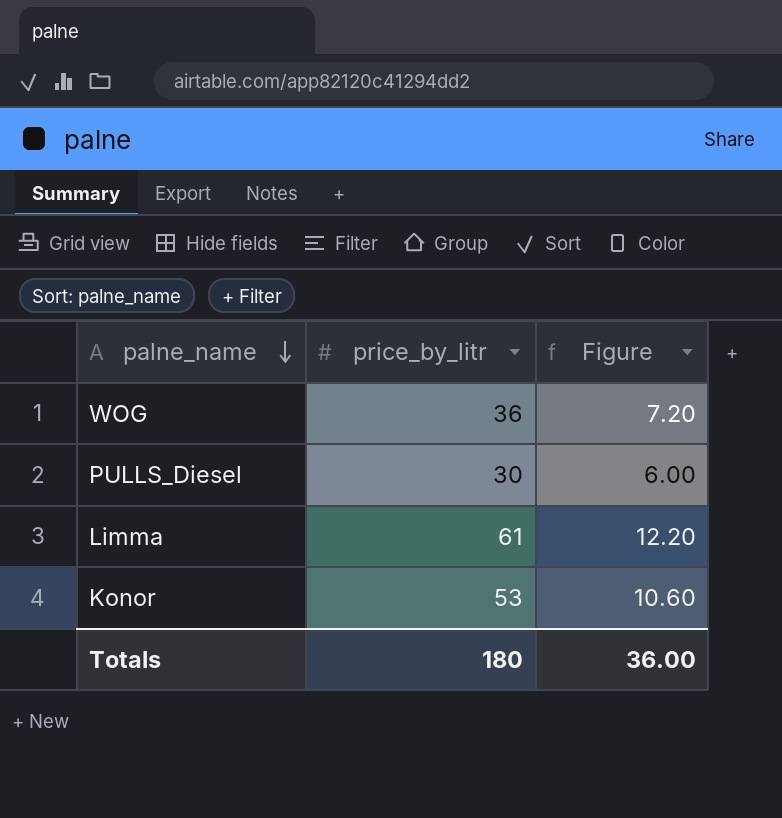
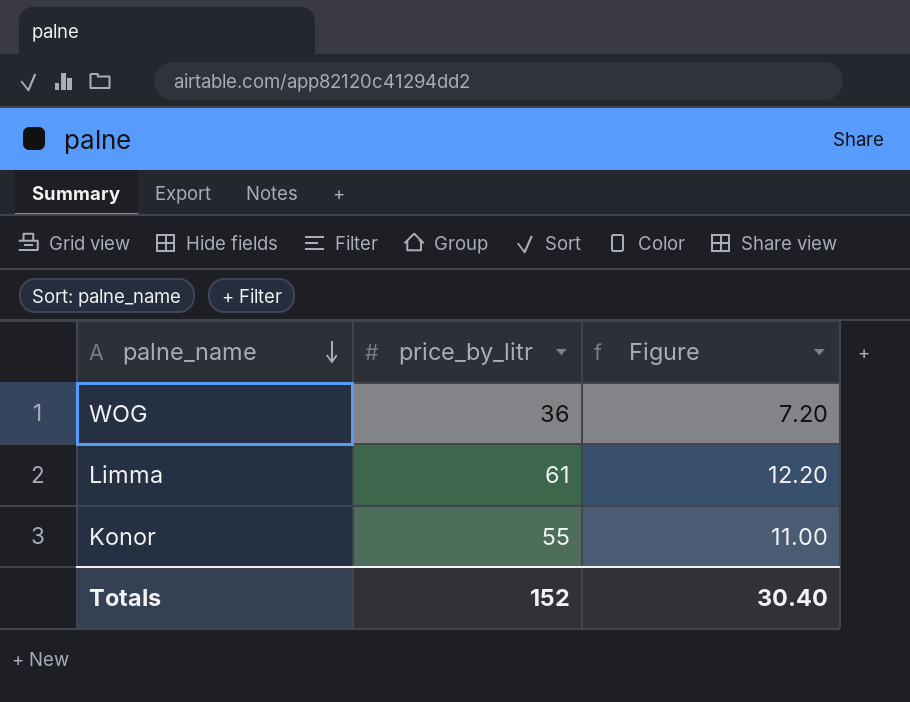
row PULLS_Diesel: 30 | 6.00 -> none
Konor | price_by_litr: 53 -> 55
Konor | Figure: 10.60 -> 11.00
Totals | price_by_litr: 180 -> 152
Totals | Figure: 36.00 -> 30.40

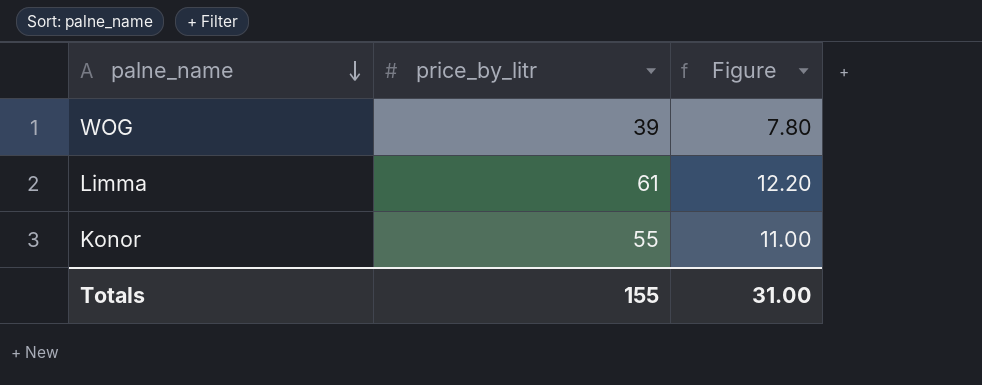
WOG | price_by_litr: 36 -> 39
WOG | Figure: 7.20 -> 7.80
Totals | price_by_litr: 152 -> 155
Totals | Figure: 30.40 -> 31.00

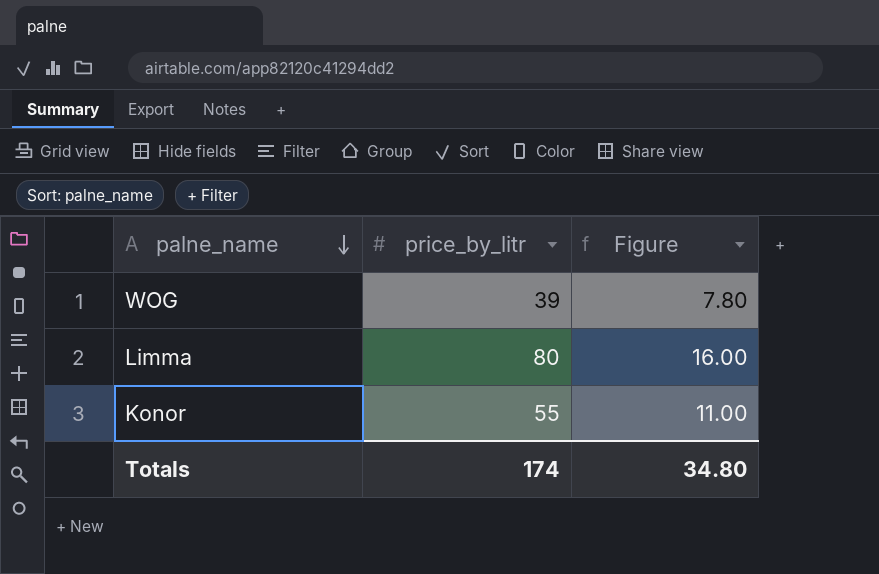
Limma | price_by_litr: 61 -> 80
Limma | Figure: 12.20 -> 16.00
Totals | price_by_litr: 155 -> 174
Totals | Figure: 31.00 -> 34.80

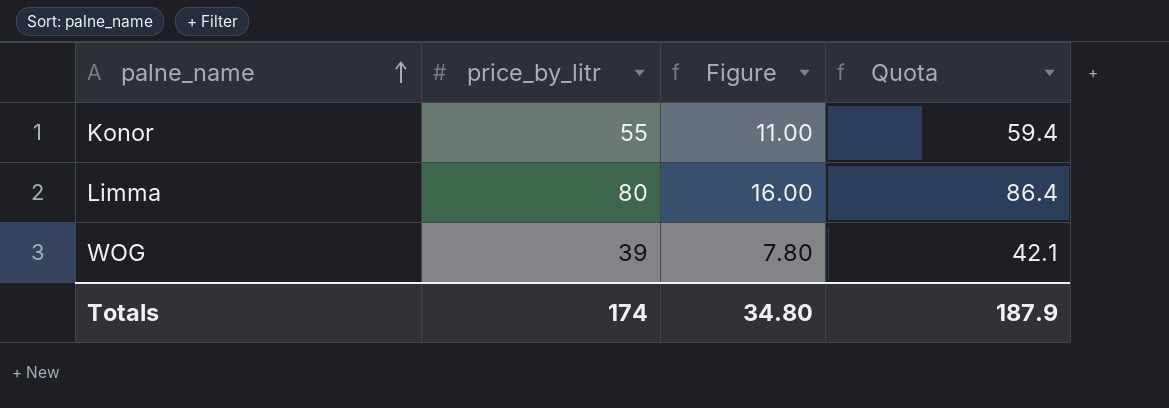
row order: palne_name descending -> palne_name ascending
column Quota | formula: none -> [price_by_litr] * 1.08

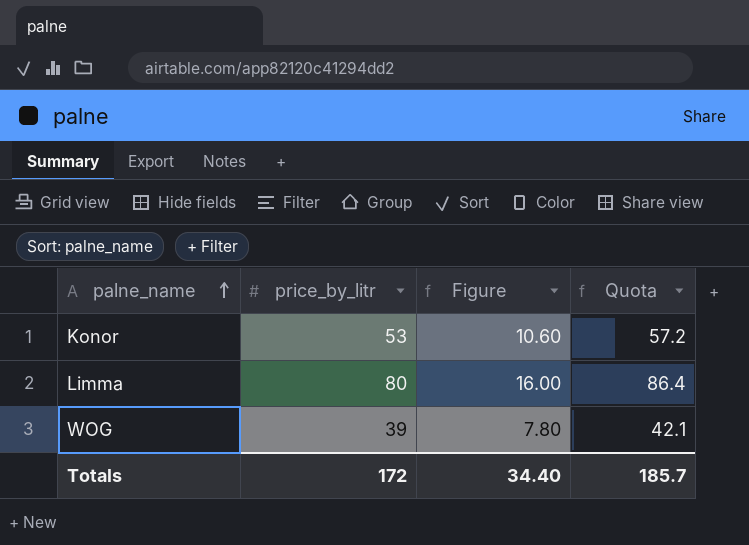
Konor | price_by_litr: 55 -> 53
Konor | Figure: 11.00 -> 10.60
Konor | Quota: 59.4 -> 57.2
Totals | price_by_litr: 174 -> 172
Totals | Figure: 34.80 -> 34.40
Totals | Quota: 187.9 -> 185.7

